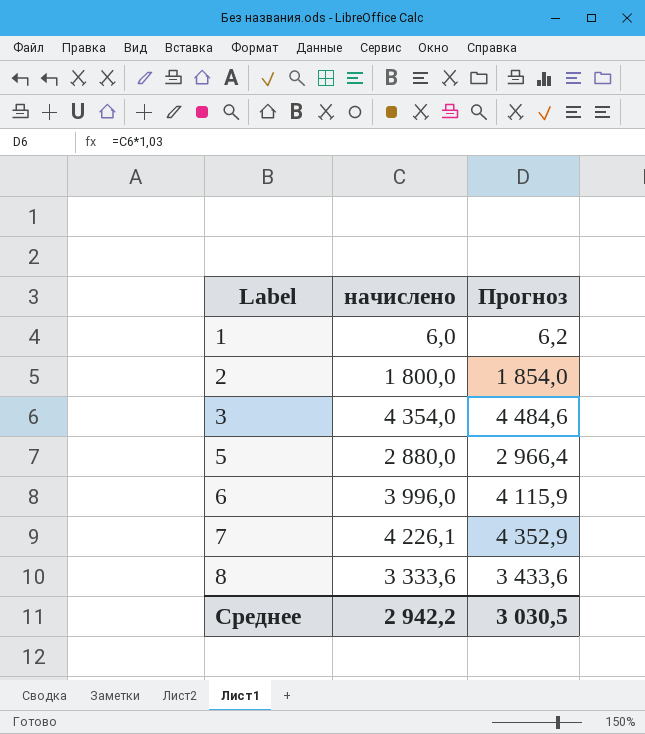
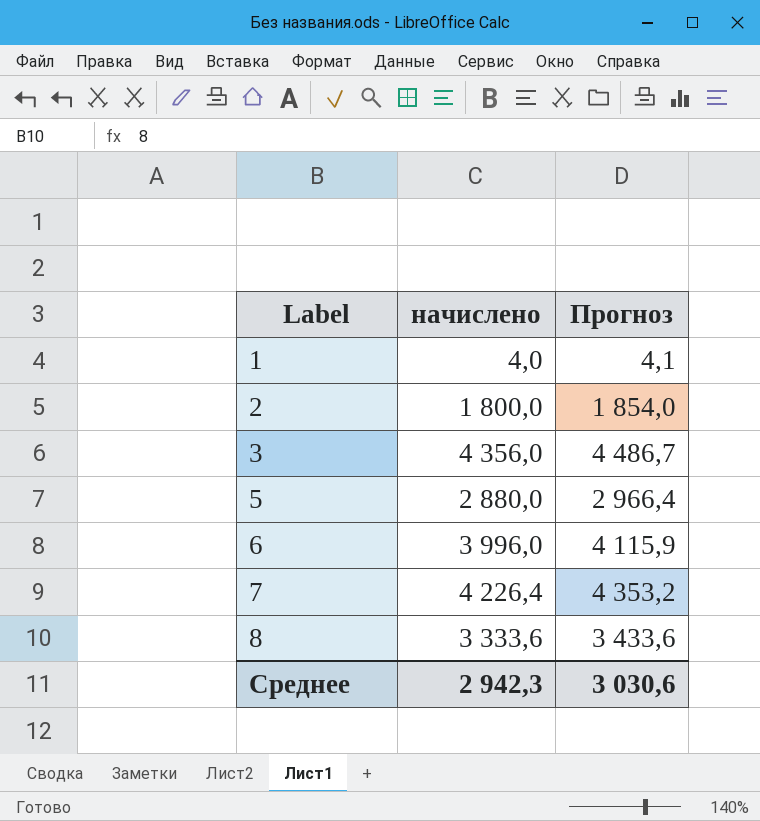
1 | начислено: 6,0 -> 4,0
1 | Прогноз: 6,2 -> 4,1
3 | начислено: 4 354,0 -> 4 356,0
3 | Прогноз: 4 484,6 -> 4 486,7
7 | начислено: 4 226,1 -> 4 226,4
7 | Прогноз: 4 352,9 -> 4 353,2
Среднее | начислено: 2 942,2 -> 2 942,3
Среднее | Прогноз: 3 030,5 -> 3 030,6

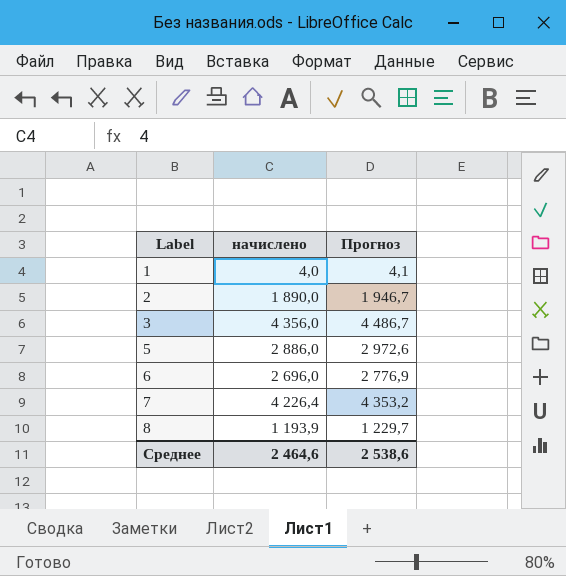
2 | начислено: 1 800,0 -> 1 890,0
2 | Прогноз: 1 854,0 -> 1 946,7
5 | начислено: 2 880,0 -> 2 886,0
5 | Прогноз: 2 966,4 -> 2 972,6
6 | начислено: 3 996,0 -> 2 696,0
6 | Прогноз: 4 115,9 -> 2 776,9
8 | начислено: 3 333,6 -> 1 193,9
8 | Прогноз: 3 433,6 -> 1 229,7
Среднее | начислено: 2 942,3 -> 2 464,6
Среднее | Прогноз: 3 030,6 -> 2 538,6

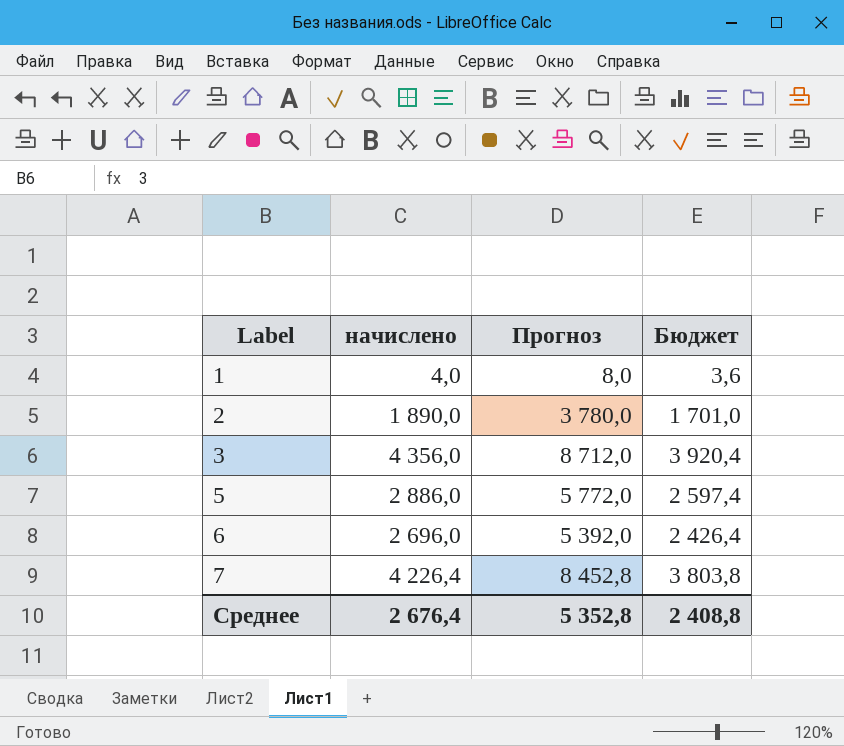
column Прогноз | formula: [начислено] * 1,03 -> [начислено] * 2
column Бюджет | formula: none -> [начислено] * 0,9
row 8: 1 193,9 | 1 229,7 -> none
Среднее | начислено: 2 464,6 -> 2 676,4
Среднее | Прогноз: 2 538,6 -> 5 352,8

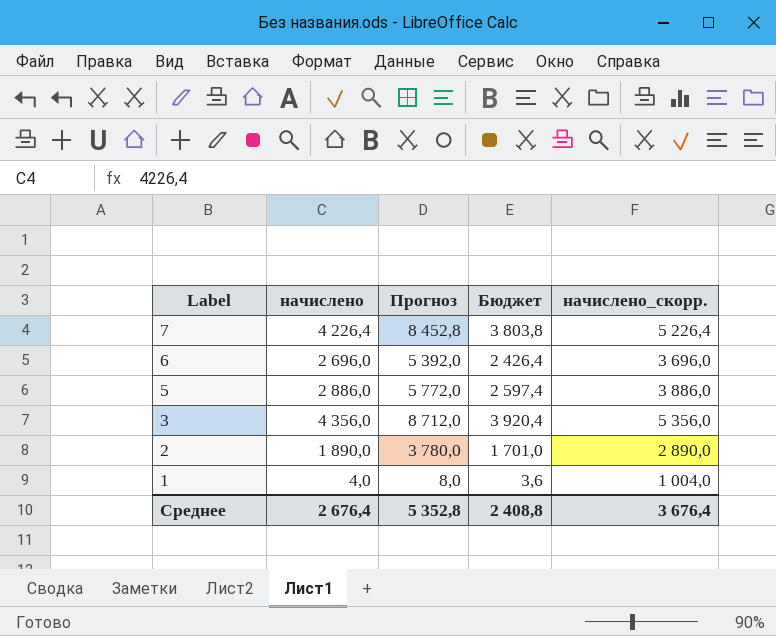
row order: Label ascending -> Label descending
column начислено_скорр. | formula: none -> [начислено] + 1000

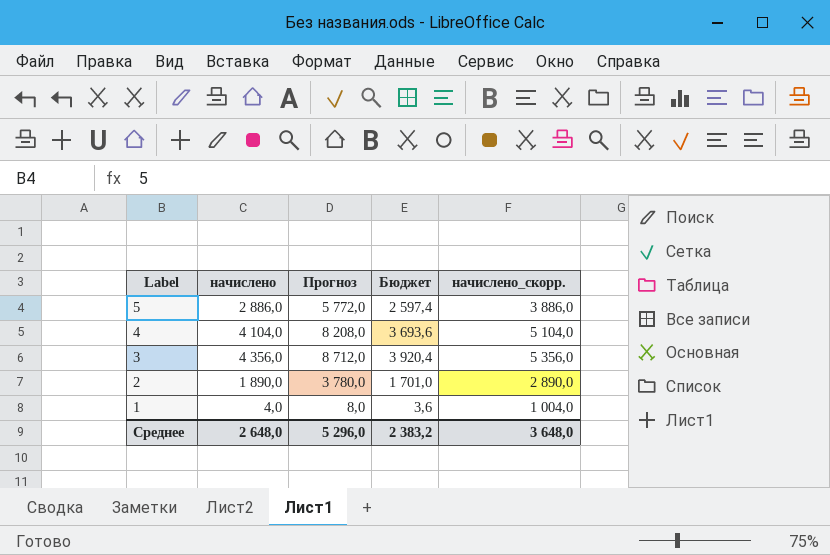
row 7: 4 226,4 | 8 452,8 | 3 803,8 | 5 226,4 -> none
row 6: 2 696,0 | 5 392,0 | 2 426,4 | 3 696,0 -> none
row 4: none -> 4 104,0 | 8 208,0 | 3 693,6 | 5 104,0
Среднее | начислено: 2 676,4 -> 2 648,0
Среднее | Прогноз: 5 352,8 -> 5 296,0
Среднее | Бюджет: 2 408,8 -> 2 383,2
Среднее | начислено_скорр.: 3 676,4 -> 3 648,0

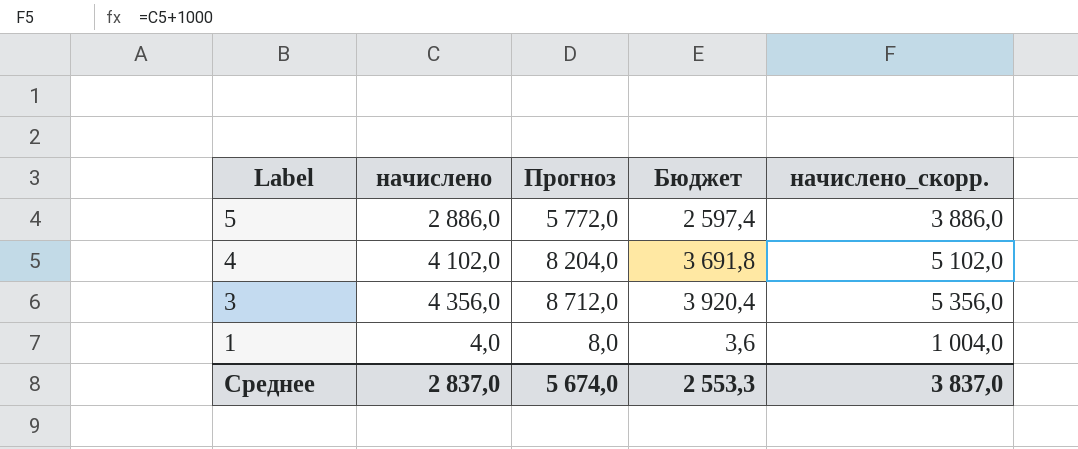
row 2: 1 890,0 | 3 780,0 | 1 701,0 | 2 890,0 -> none
4 | начислено: 4 104,0 -> 4 102,0
4 | Прогноз: 8 208,0 -> 8 204,0
4 | Бюджет: 3 693,6 -> 3 691,8
4 | начислено_скорр.: 5 104,0 -> 5 102,0
Среднее | начислено: 2 648,0 -> 2 837,0
Среднее | Прогноз: 5 296,0 -> 5 674,0
Среднее | Бюджет: 2 383,2 -> 2 553,3
Среднее | начислено_скорр.: 3 648,0 -> 3 837,0

